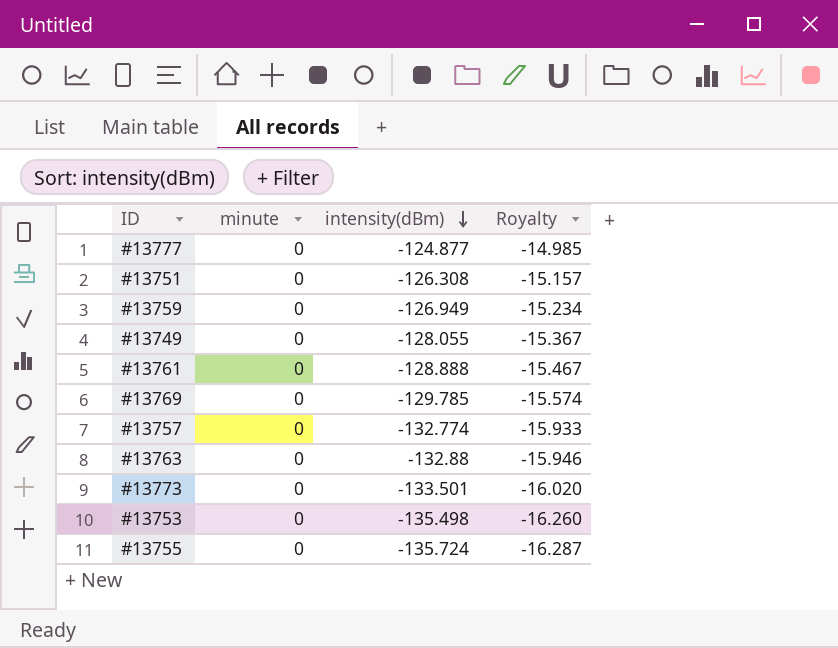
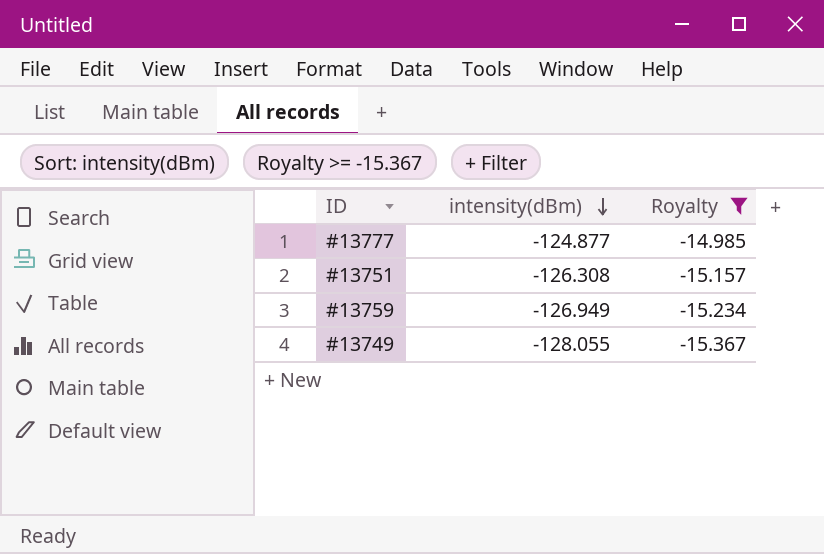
filter: none -> Royalty >= -15.367
column minute | position: 2 -> none

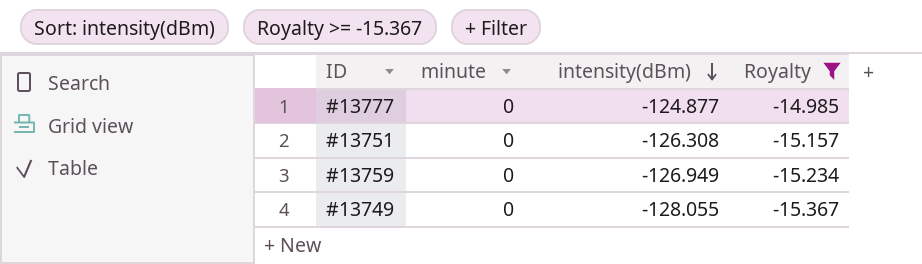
column minute | position: none -> 2

